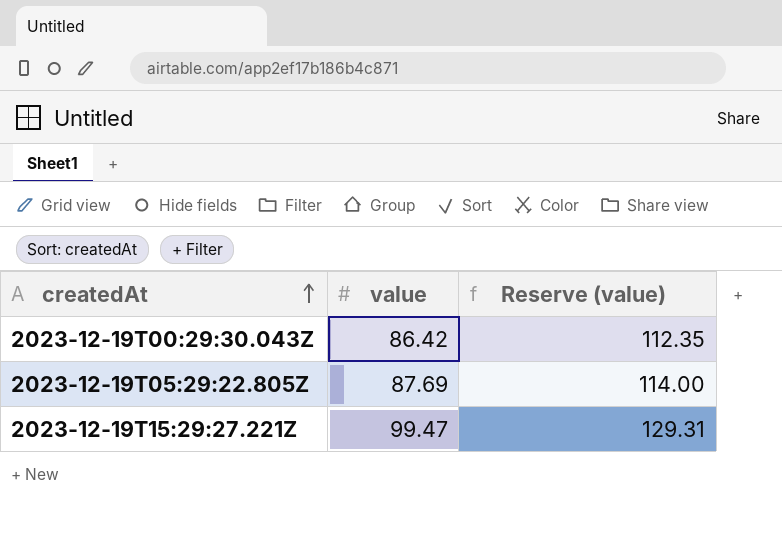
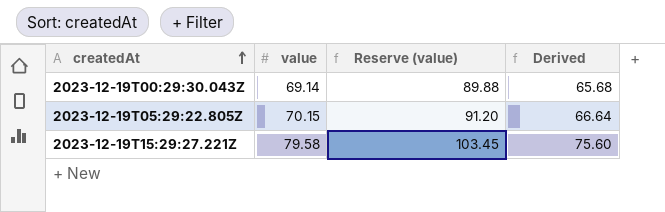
column Derived | formula: none -> [value] * 0.95
2023-12-19T00:29:30.043Z | value: 86.42 -> 69.14
2023-12-19T00:29:30.043Z | Reserve (value): 112.35 -> 89.88
2023-12-19T05:29:22.805Z | value: 87.69 -> 70.15
2023-12-19T05:29:22.805Z | Reserve (value): 114.00 -> 91.20
2023-12-19T15:29:27.221Z | value: 99.47 -> 79.58
2023-12-19T15:29:27.221Z | Reserve (value): 129.31 -> 103.45

